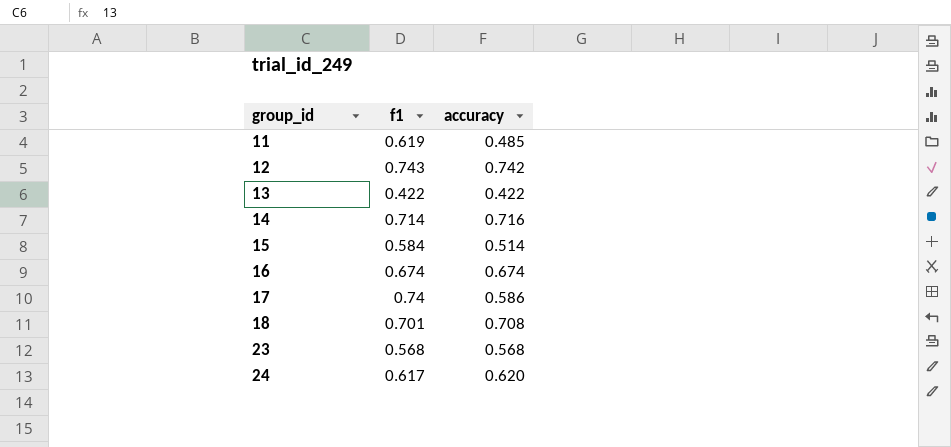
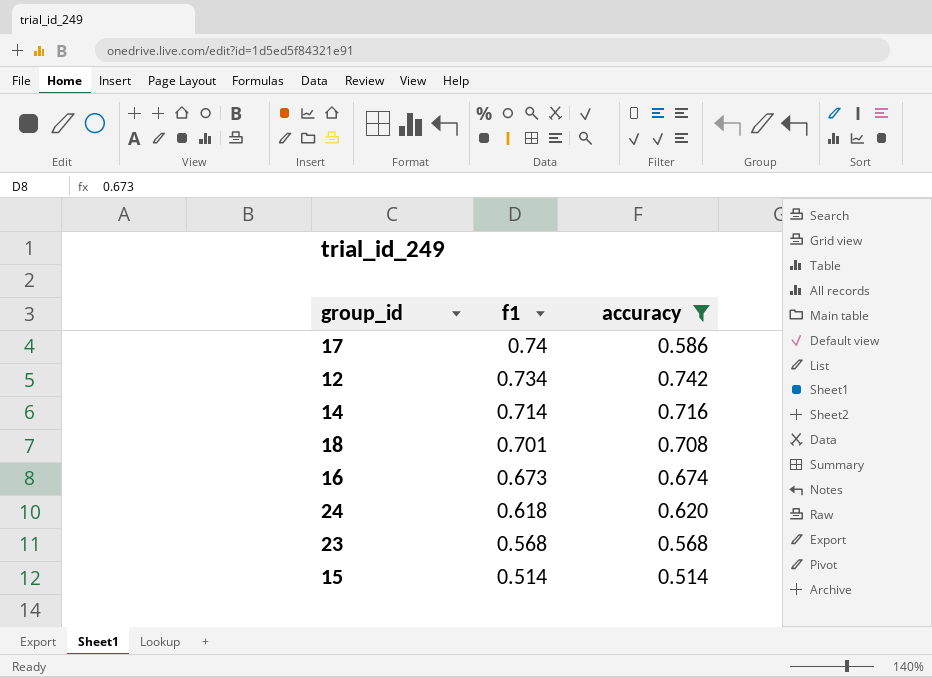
filter: none -> accuracy >= 0.514
row order: group_id ascending -> f1 descending
12 | f1: 0.743 -> 0.734
16 | f1: 0.674 -> 0.673
24 | f1: 0.617 -> 0.618
15 | f1: 0.584 -> 0.514

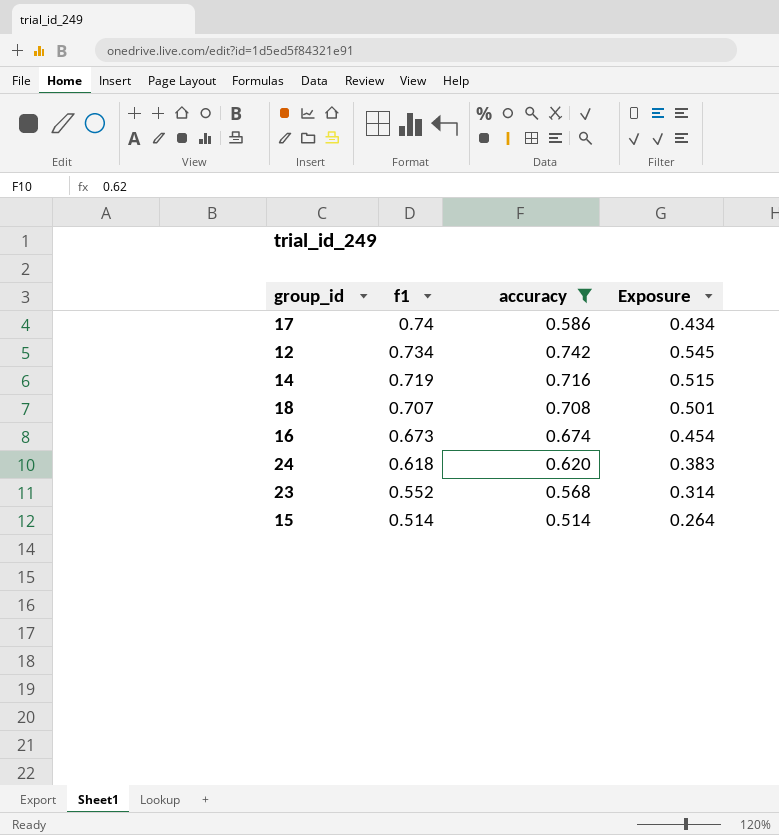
column Exposure | formula: none -> [f1] * [accuracy]
14 | f1: 0.714 -> 0.719
18 | f1: 0.701 -> 0.707
23 | f1: 0.568 -> 0.552

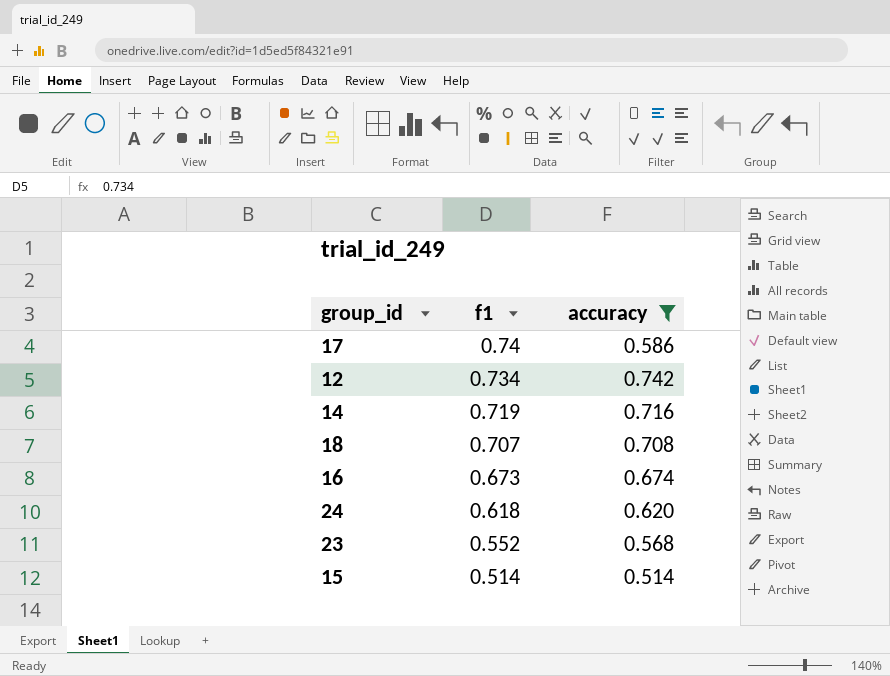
column Exposure | formula: [f1] * [accuracy] -> none

